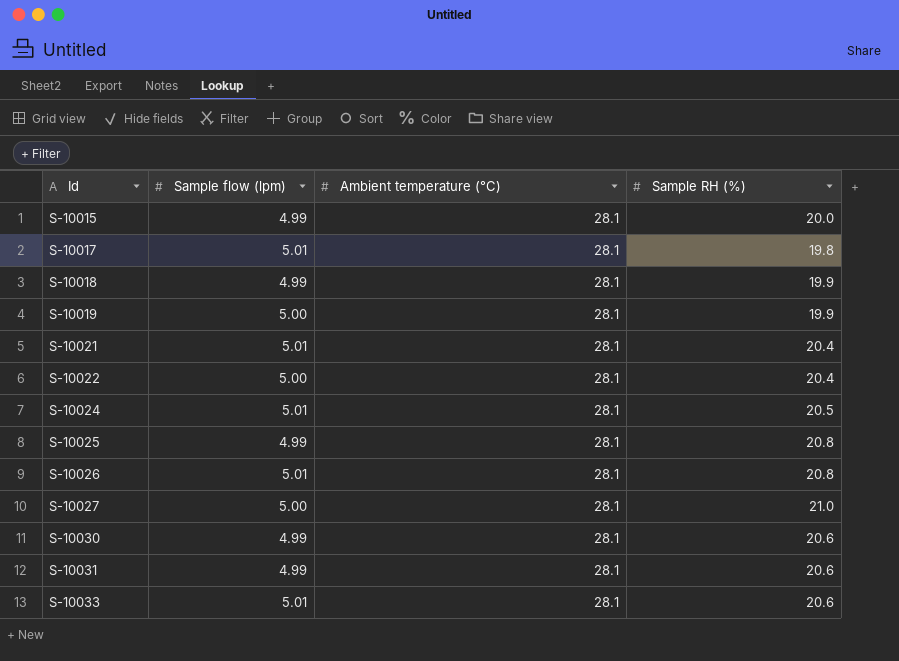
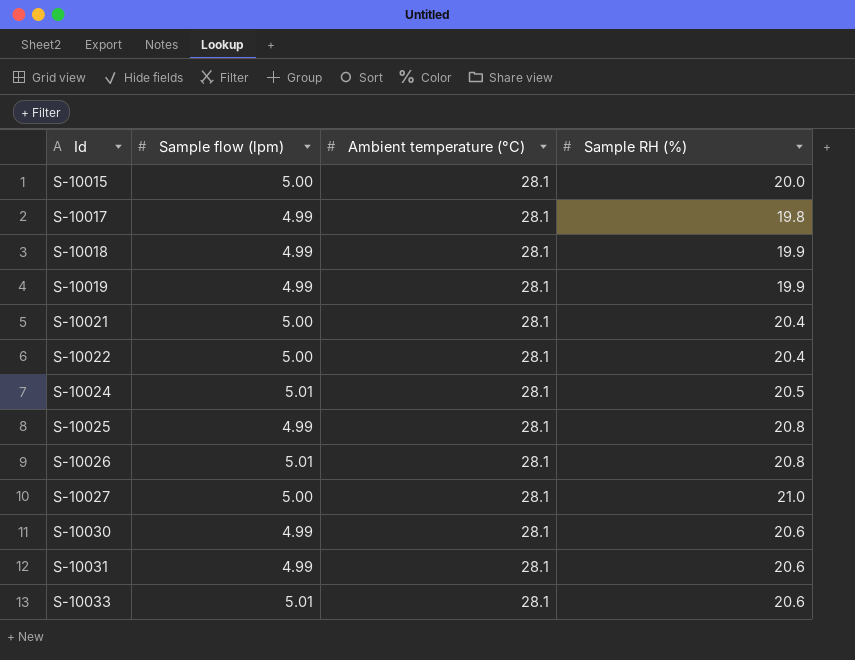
S-10015 | Sample flow (lpm): 4.99 -> 5.00
S-10017 | Sample flow (lpm): 5.01 -> 4.99
S-10019 | Sample flow (lpm): 5.00 -> 4.99
S-10021 | Sample flow (lpm): 5.01 -> 5.00

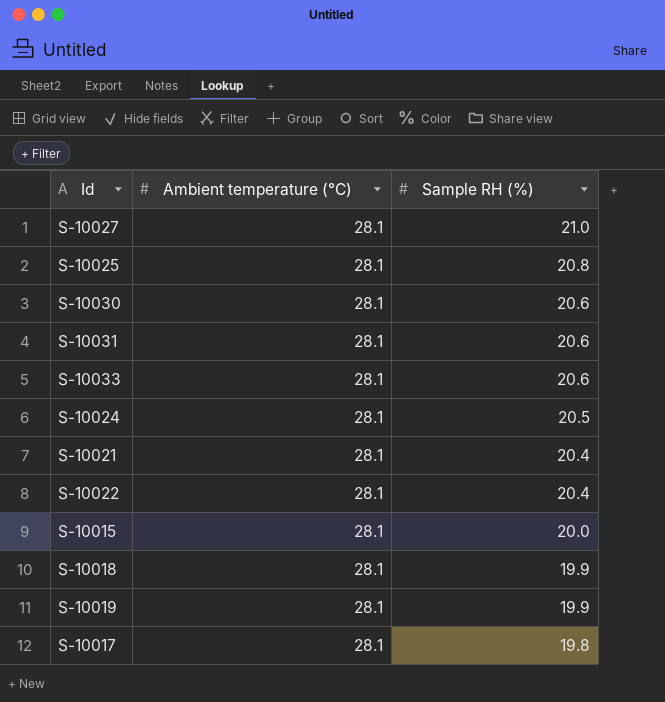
row order: Id ascending -> Sample RH (%) descending
column Sample flow (lpm) | position: 2 -> none
row S-10026: 5.01 | 28.1 | 20.8 -> none

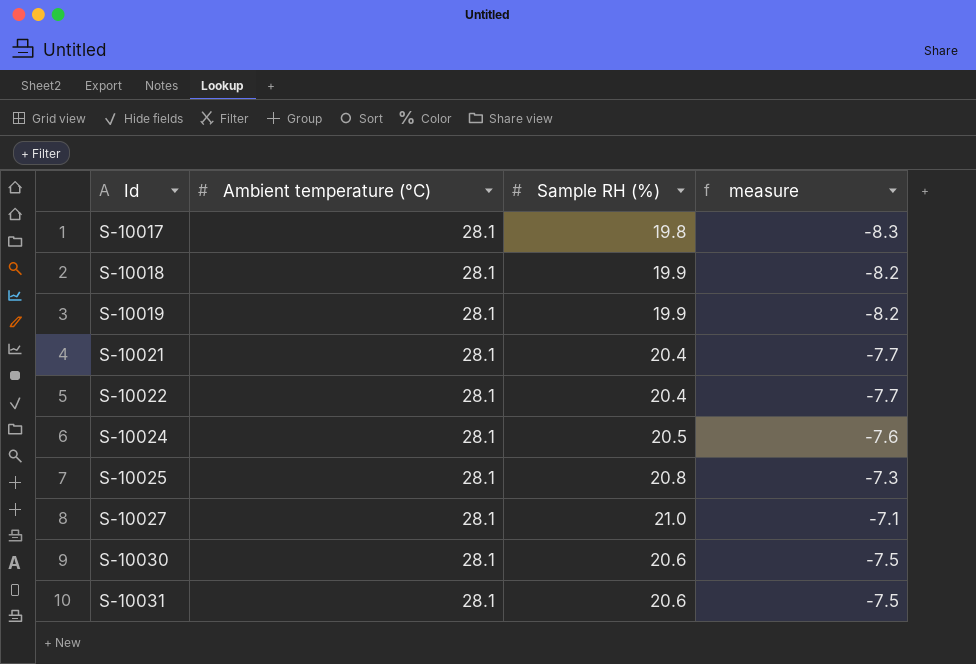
row order: Sample RH (%) descending -> Id ascending
column measure | formula: none -> [Sample RH (%)] - [Ambient temperature (°C)]
row S-10033: 28.1 | 20.6 -> none
row S-10015: 28.1 | 20.0 -> none

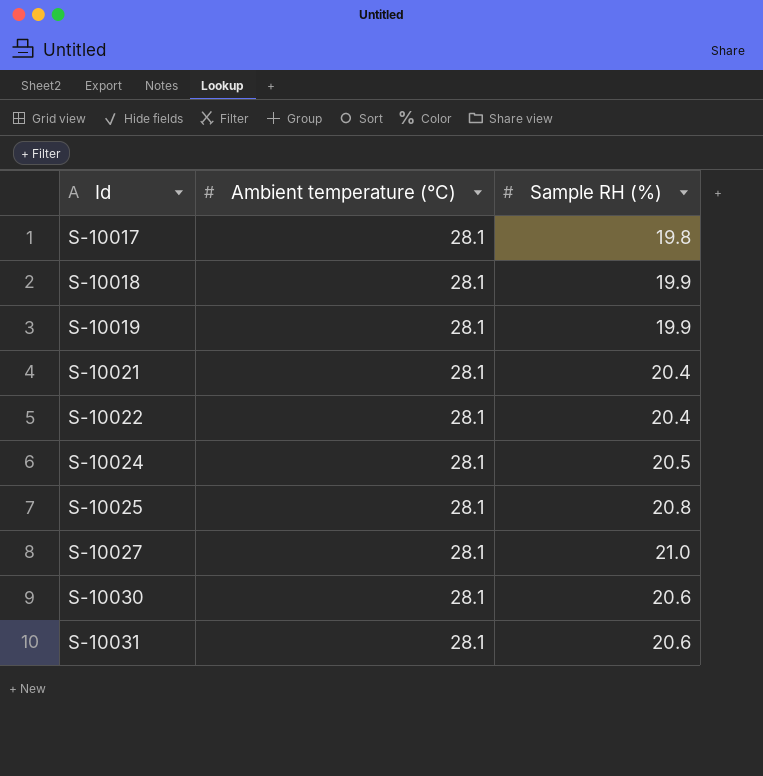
column measure | formula: [Sample RH (%)] - [Ambient temperature (°C)] -> none

